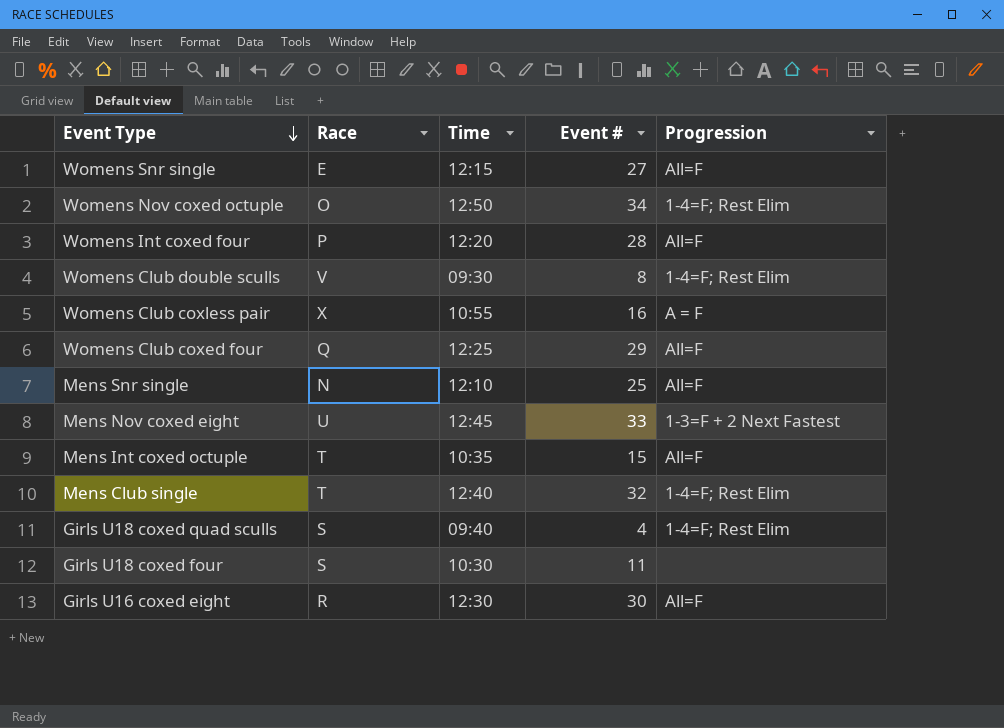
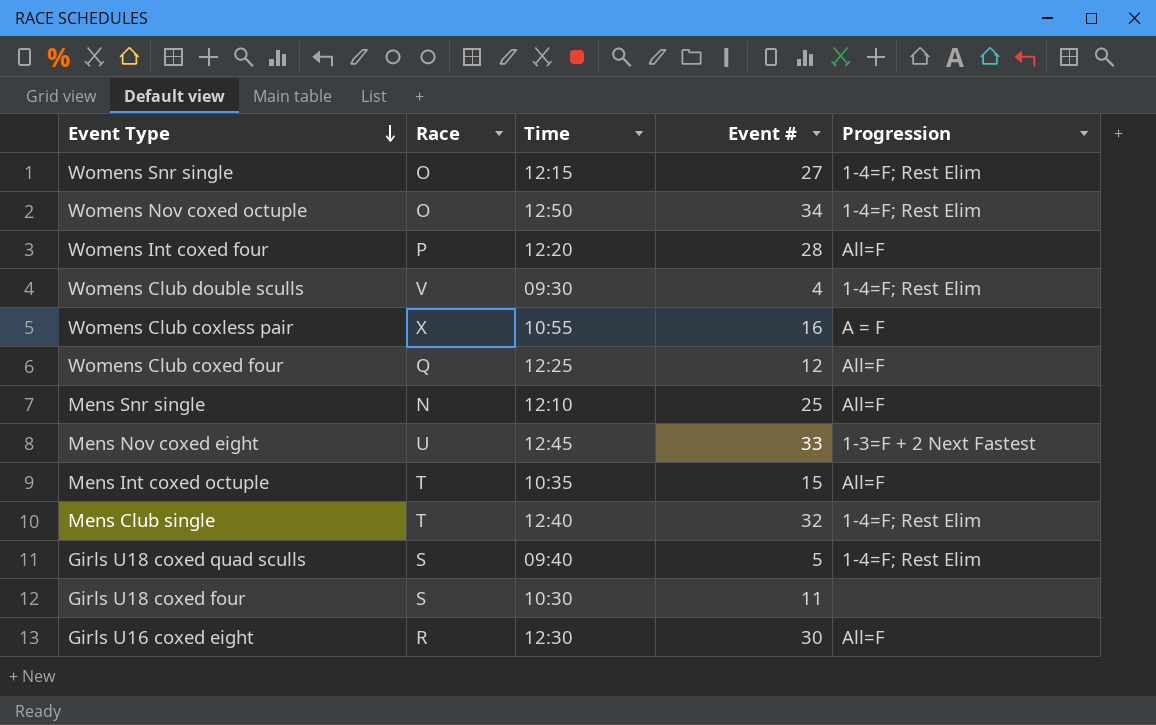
Womens Snr single | Race: E -> O
Womens Snr single | Progression: All=F -> 1-4=F; Rest Elim
Womens Club double sculls | Event #: 8 -> 4
Womens Club coxed four | Event #: 29 -> 12
Girls U18 coxed quad sculls | Event #: 4 -> 5

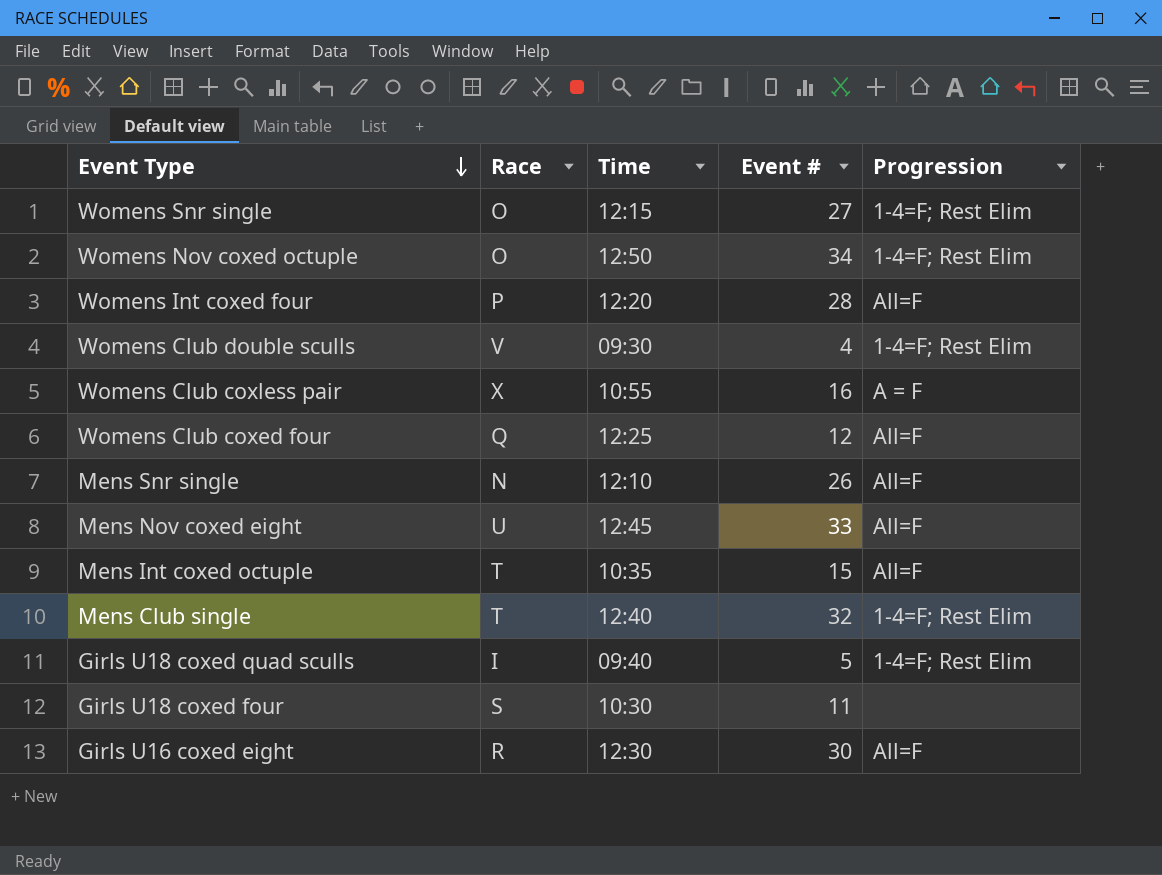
Mens Snr single | Event #: 25 -> 26
Mens Nov coxed eight | Progression: 1-3=F + 2 Next Fastest -> All=F
Girls U18 coxed quad sculls | Race: S -> I

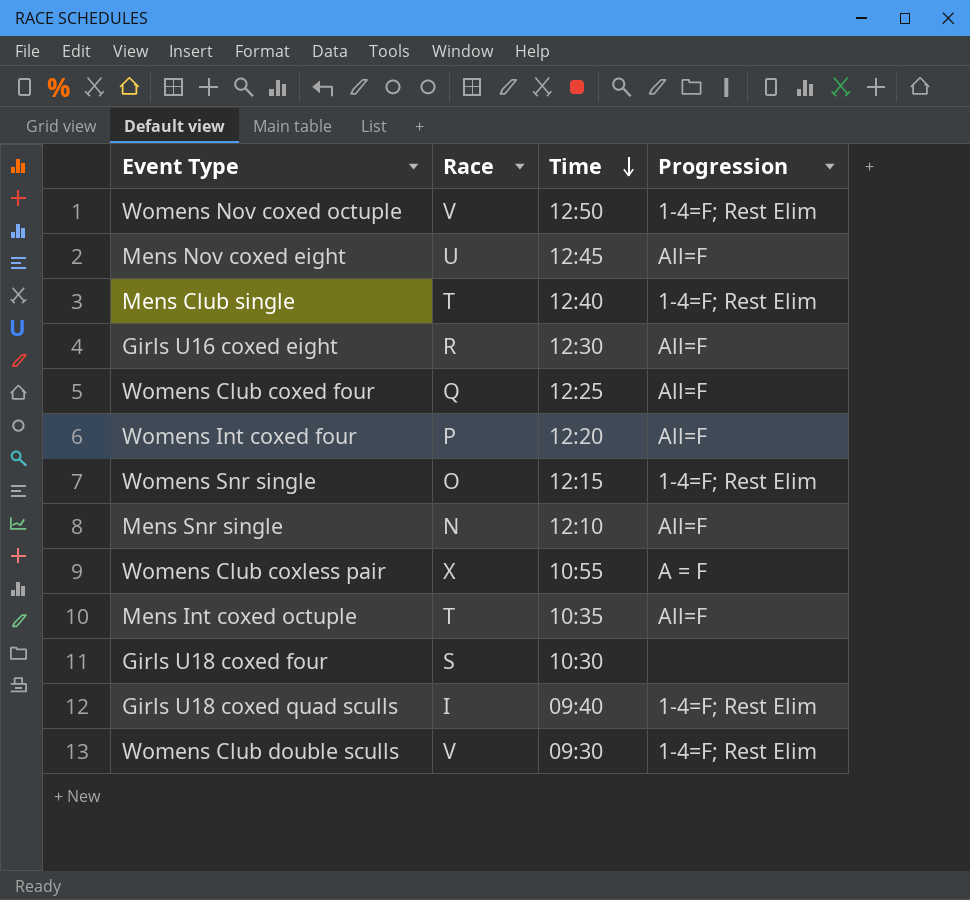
row order: Event Type descending -> Time descending
column Event # | position: 4 -> none
Womens Nov coxed octuple | Race: O -> V

